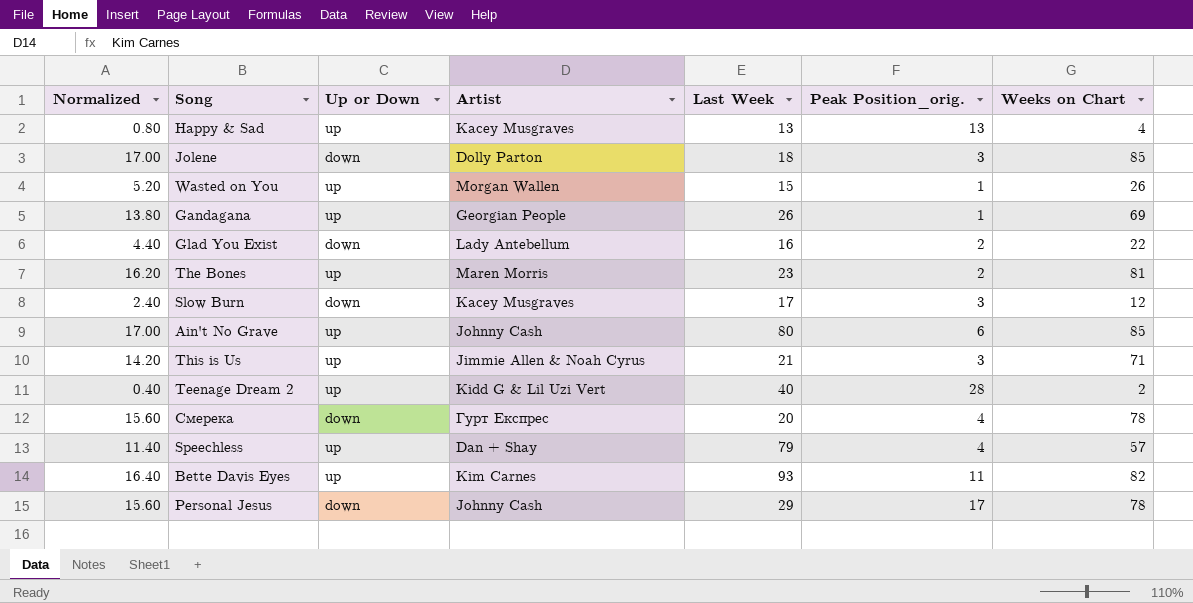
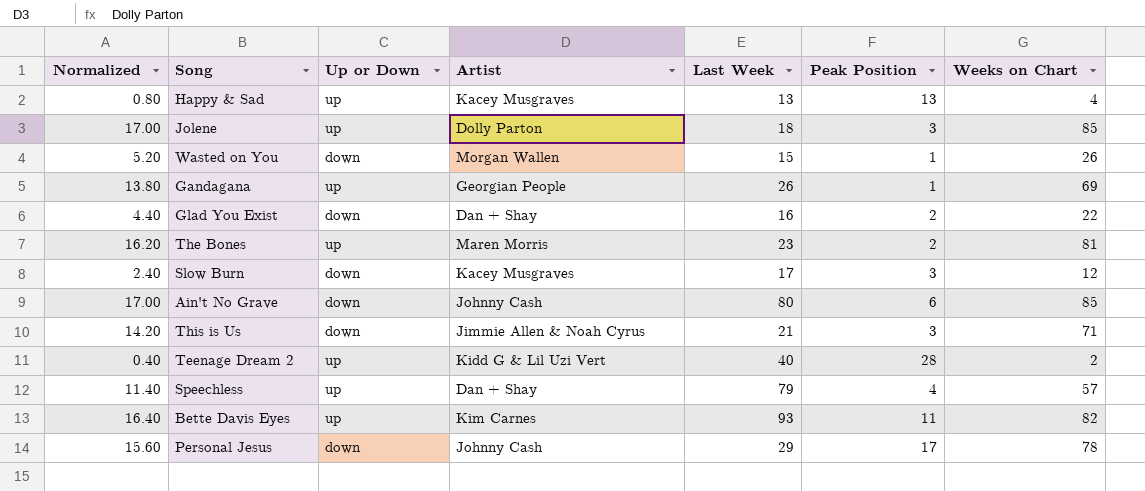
column name: Peak Position_orig. -> Peak Position
row Смерека: 15.60 | down | Гурт Експрес | 20 | 4 | 78 -> none
Jolene | Up or Down: down -> up
Wasted on You | Up or Down: up -> down
Glad You Exist | Artist: Lady Antebellum -> Dan + Shay
Ain't No Grave | Up or Down: up -> down
This is Us | Up or Down: up -> down

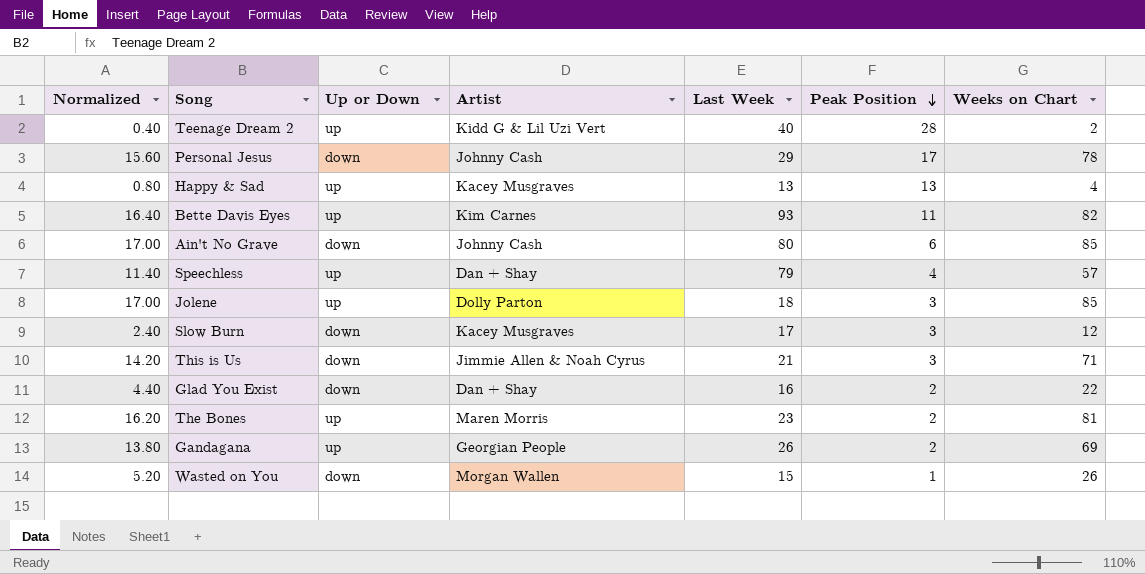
row order: none -> Peak Position descending
Gandagana | Peak Position: 1 -> 2

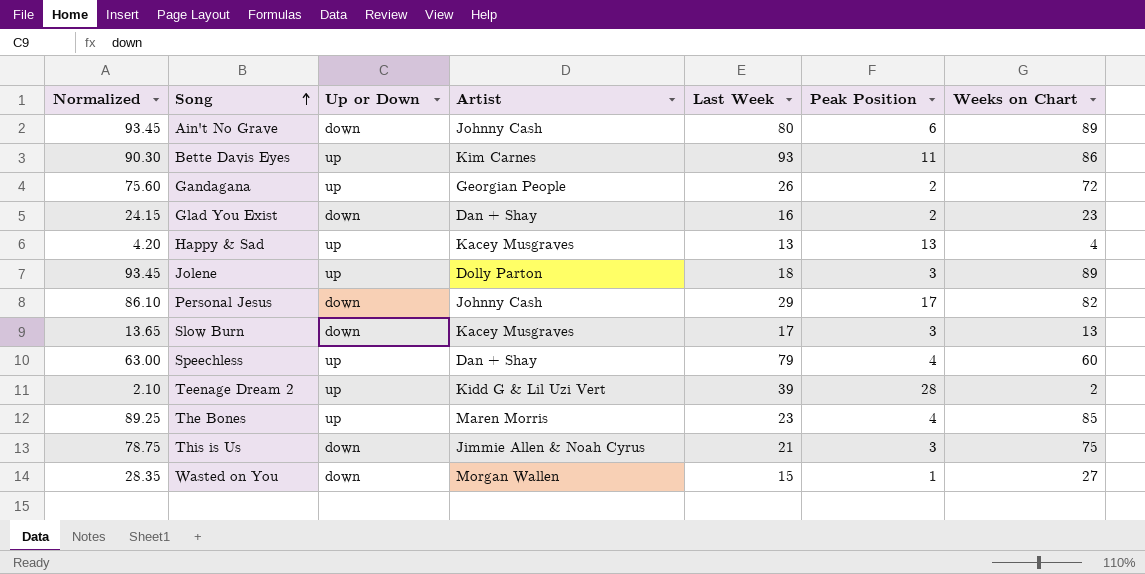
row order: Peak Position descending -> Song ascending
column Normalized | formula: [Weeks on Chart] * 0.2 -> [Weeks on Chart] * 1.05
Ain't No Grave | Weeks on Chart: 85 -> 89
Bette Davis Eyes | Weeks on Chart: 82 -> 86
Gandagana | Weeks on Chart: 69 -> 72
Glad You Exist | Weeks on Chart: 22 -> 23
Jolene | Weeks on Chart: 85 -> 89
Personal Jesus | Weeks on Chart: 78 -> 82
Slow Burn | Weeks on Chart: 12 -> 13
Speechless | Weeks on Chart: 57 -> 60
Teenage Dream 2 | Last Week: 40 -> 39
The Bones | Peak Position: 2 -> 4
The Bones | Weeks on Chart: 81 -> 85
This is Us | Weeks on Chart: 71 -> 75
Wasted on You | Weeks on Chart: 26 -> 27

